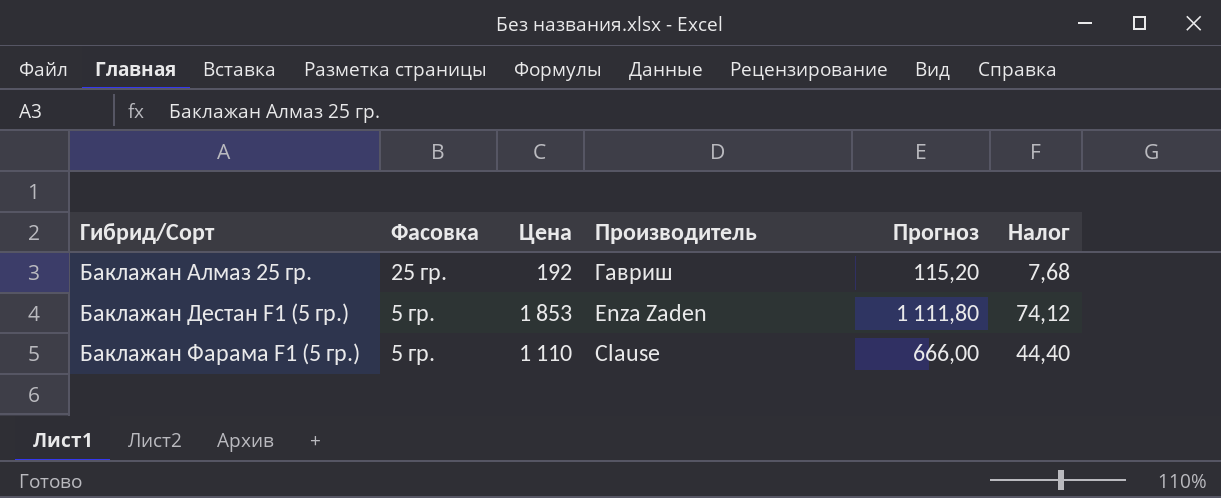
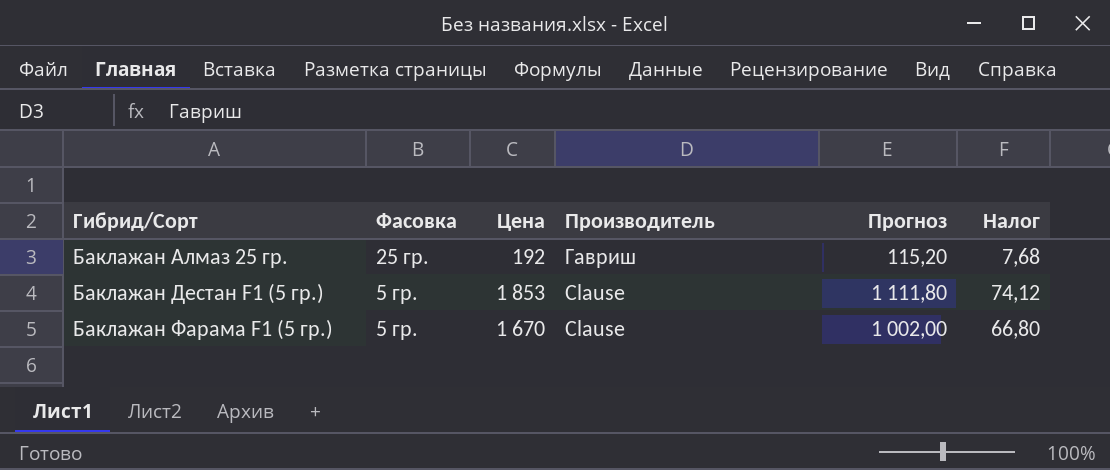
Баклажан Дестан F1 (5 гр.) | Производитель: Enza Zaden -> Clause
Баклажан Фарама F1 (5 гр.) | Цена: 1 110 -> 1 670
Баклажан Фарама F1 (5 гр.) | Прогноз: 666,00 -> 1 002,00
Баклажан Фарама F1 (5 гр.) | Налог: 44,40 -> 66,80

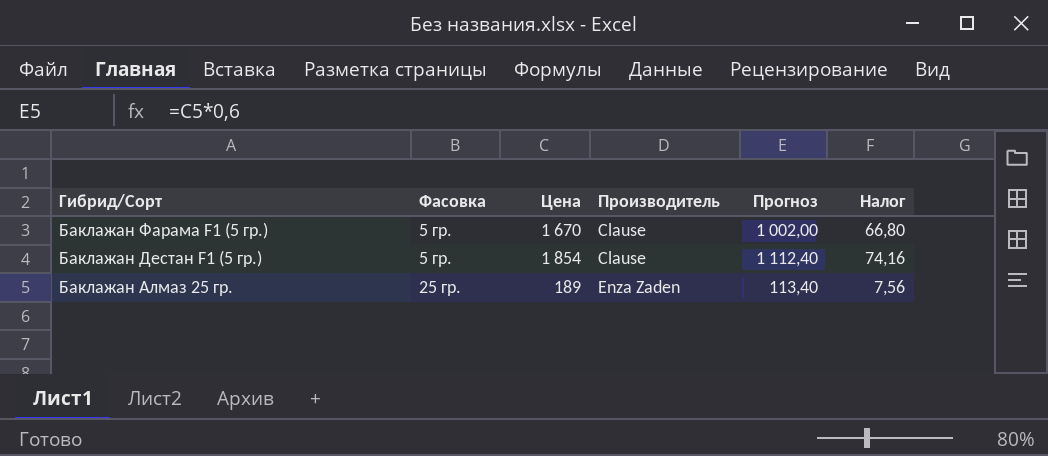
row order: Гибрид/Сорт ascending -> Гибрид/Сорт descending
Баклажан Дестан F1 (5 гр.) | Цена: 1 853 -> 1 854
Баклажан Дестан F1 (5 гр.) | Прогноз: 1 111,80 -> 1 112,40
Баклажан Дестан F1 (5 гр.) | Налог: 74,12 -> 74,16
Баклажан Алмаз 25 гр. | Цена: 192 -> 189
Баклажан Алмаз 25 гр. | Производитель: Гавриш -> Enza Zaden
Баклажан Алмаз 25 гр. | Прогноз: 115,20 -> 113,40
Баклажан Алмаз 25 гр. | Налог: 7,68 -> 7,56

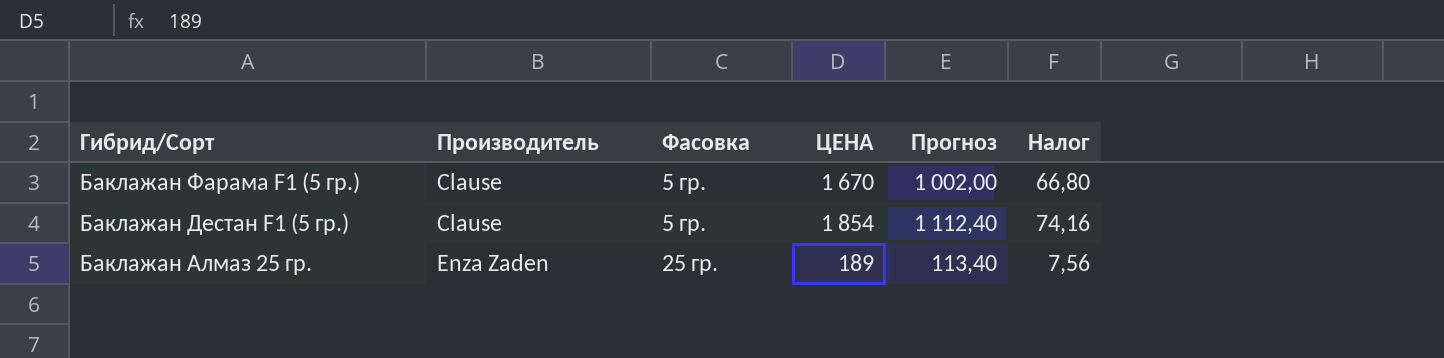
column Производитель | position: 4 -> 2
column name: Цена -> ЦЕНА

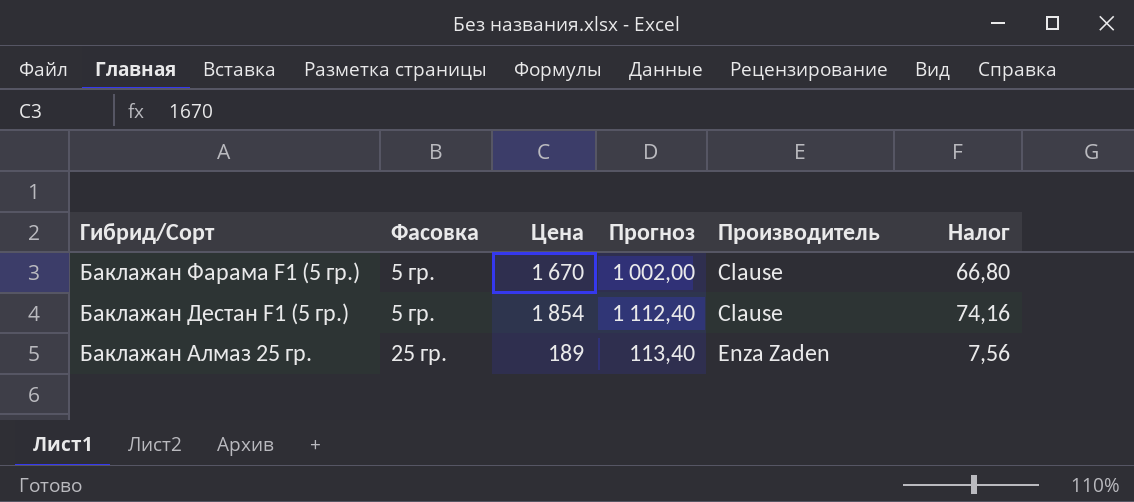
column name: ЦЕНА -> Цена
column Производитель | position: 2 -> 5

